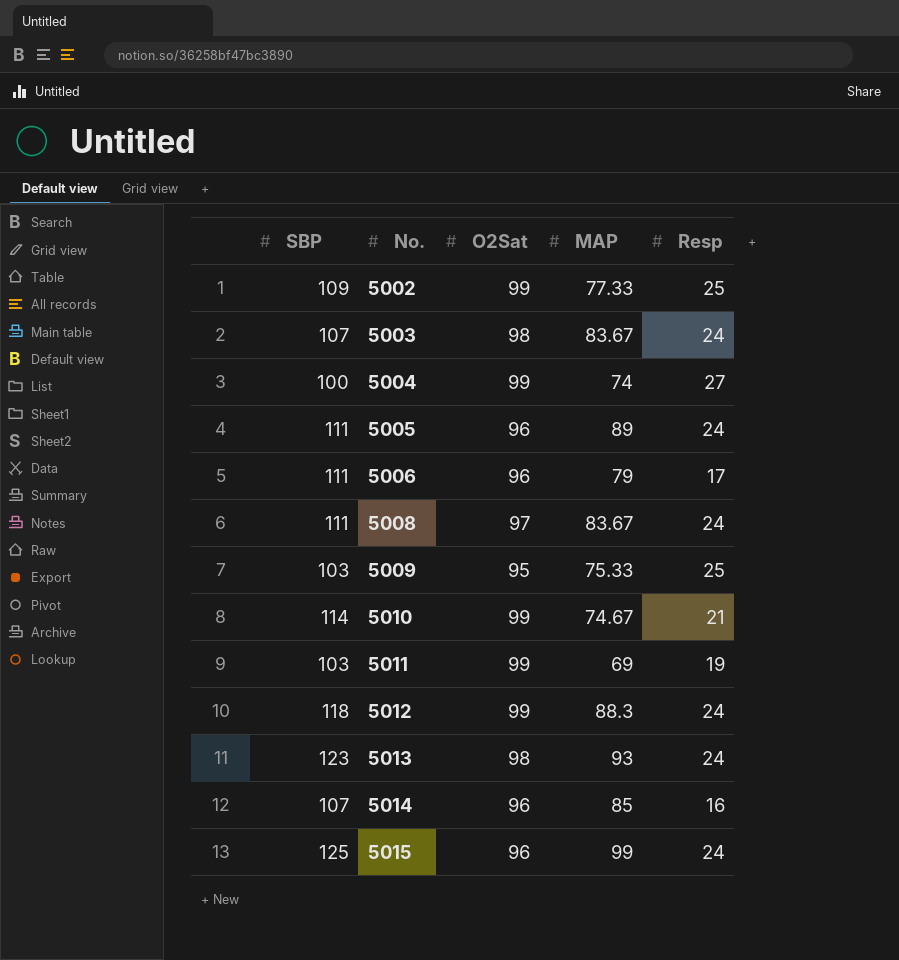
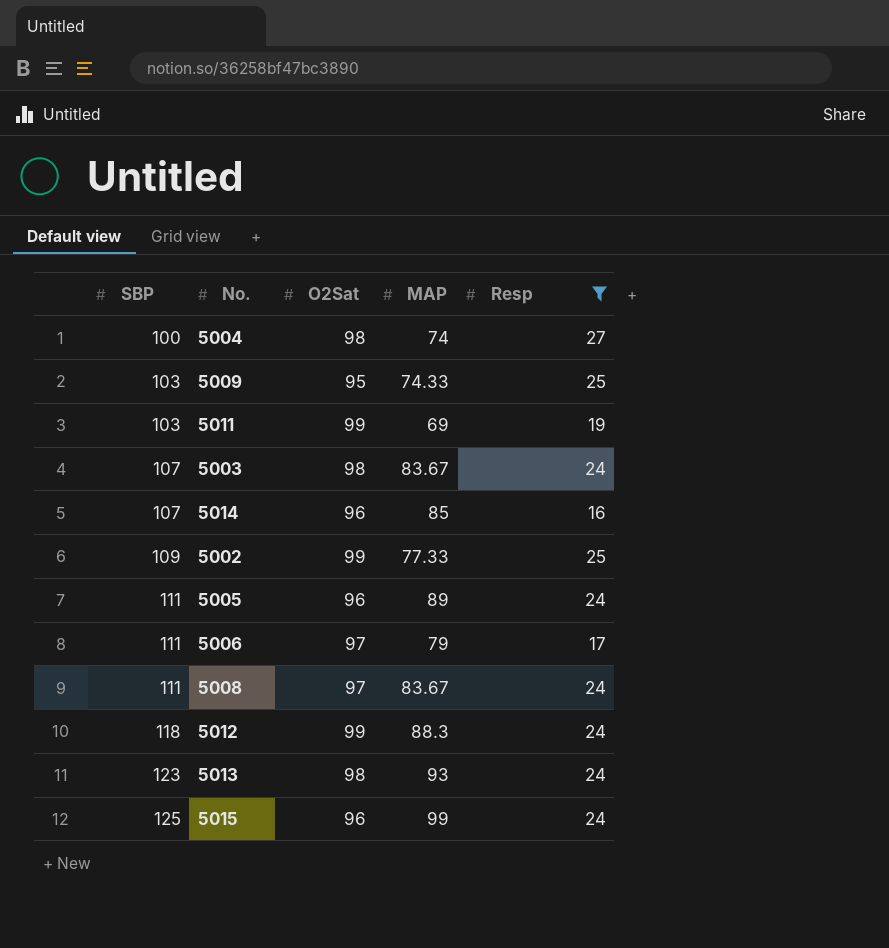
filter: none -> Resp != 21
row order: No. ascending -> SBP ascending
5004 | O2Sat: 99 -> 98
5009 | MAP: 75.33 -> 74.33
5006 | O2Sat: 96 -> 97

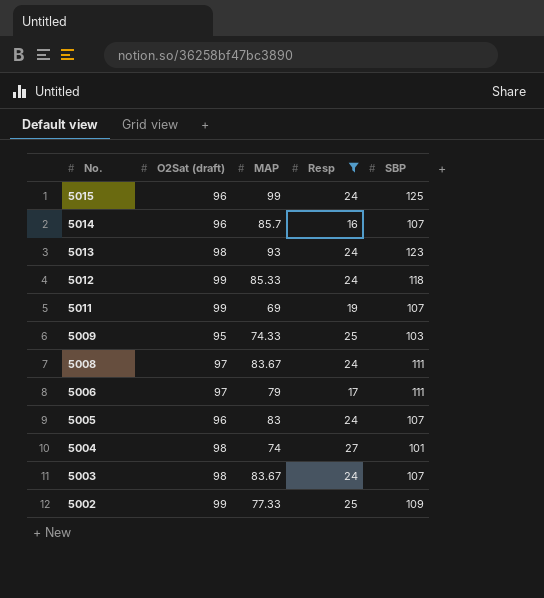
row order: SBP ascending -> No. descending
column name: O2Sat -> O2Sat (draft)
column SBP | position: 1 -> 5
5014 | MAP: 85 -> 85.7
5012 | MAP: 88.3 -> 85.33
5011 | SBP: 103 -> 107
5005 | MAP: 89 -> 83
5005 | SBP: 111 -> 107
5004 | SBP: 100 -> 101

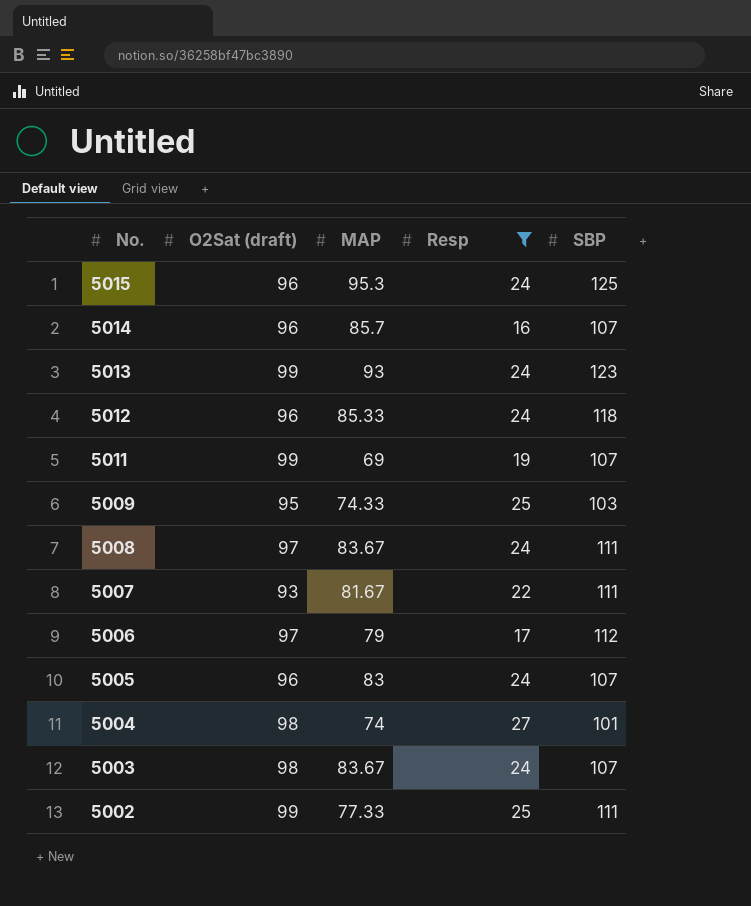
5015 | MAP: 99 -> 95.3
5013 | O2Sat (draft): 98 -> 99
5012 | O2Sat (draft): 99 -> 96
row 5007: none -> 93 | 81.67 | 22 | 111
5006 | SBP: 111 -> 112
5002 | SBP: 109 -> 111

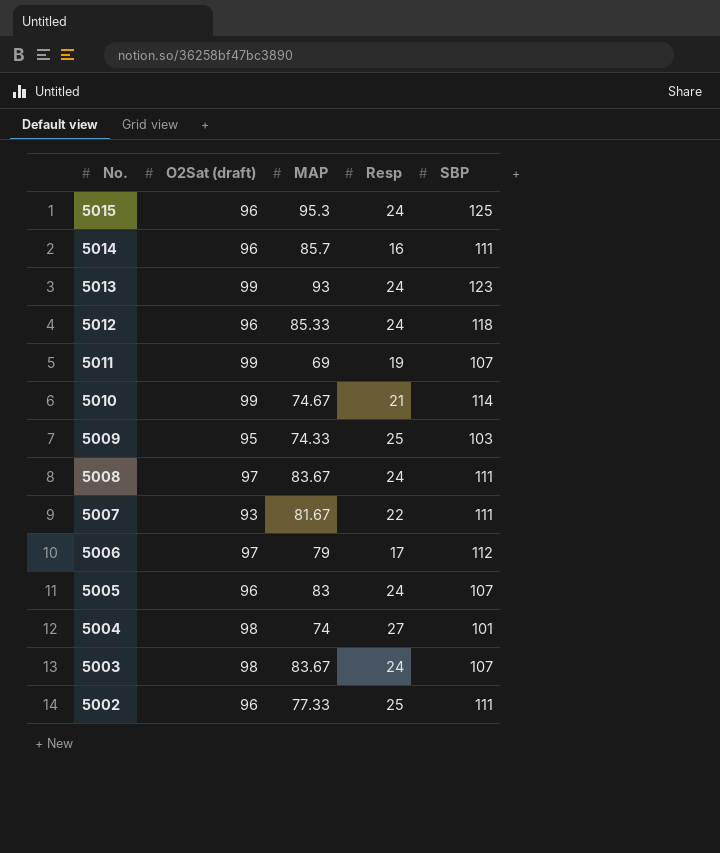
filter: Resp != 21 -> none
5014 | SBP: 107 -> 111
5002 | O2Sat (draft): 99 -> 96

